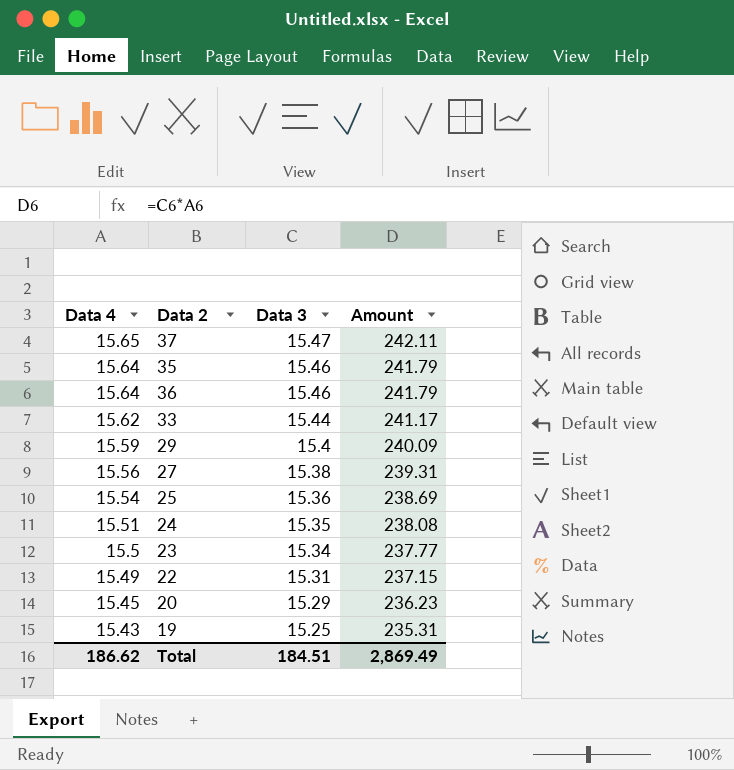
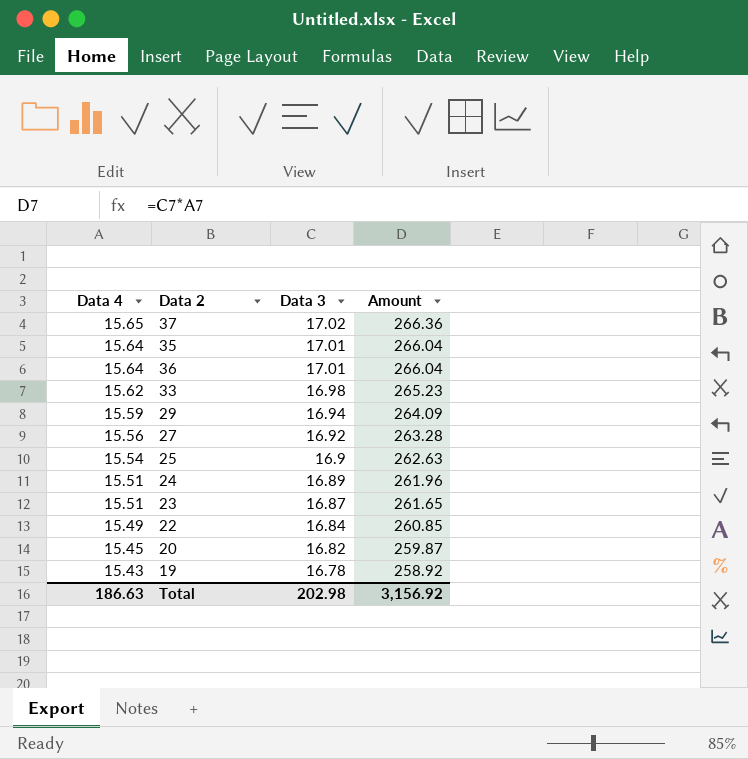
37 | Data 3: 15.47 -> 17.02
37 | Amount: 242.11 -> 266.36
35 | Data 3: 15.46 -> 17.01
35 | Amount: 241.79 -> 266.04
36 | Data 3: 15.46 -> 17.01
36 | Amount: 241.79 -> 266.04
33 | Data 3: 15.44 -> 16.98
33 | Amount: 241.17 -> 265.23
29 | Data 3: 15.4 -> 16.94
29 | Amount: 240.09 -> 264.09
27 | Data 3: 15.38 -> 16.92
27 | Amount: 239.31 -> 263.28
25 | Data 3: 15.36 -> 16.9
25 | Amount: 238.69 -> 262.63
24 | Data 3: 15.35 -> 16.89
24 | Amount: 238.08 -> 261.96
23 | Data 4: 15.5 -> 15.51
23 | Data 3: 15.34 -> 16.87
23 | Amount: 237.77 -> 261.65
22 | Data 3: 15.31 -> 16.84
22 | Amount: 237.15 -> 260.85
20 | Data 3: 15.29 -> 16.82
20 | Amount: 236.23 -> 259.87
19 | Data 3: 15.25 -> 16.78
19 | Amount: 235.31 -> 258.92
Total | Data 4: 186.62 -> 186.63
Total | Data 3: 184.51 -> 202.98
Total | Amount: 2,869.49 -> 3,156.92

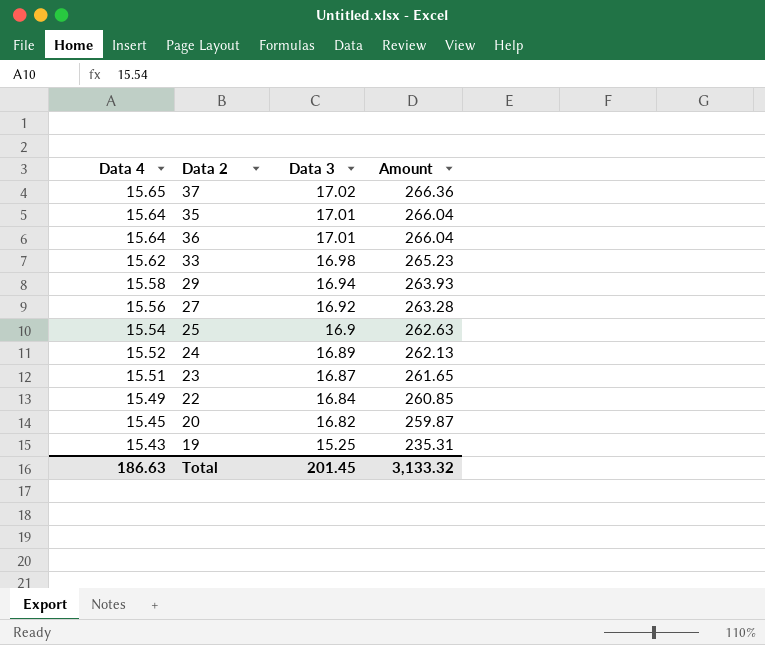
29 | Data 4: 15.59 -> 15.58
29 | Amount: 264.09 -> 263.93
24 | Data 4: 15.51 -> 15.52
24 | Amount: 261.96 -> 262.13
19 | Data 3: 16.78 -> 15.25
19 | Amount: 258.92 -> 235.31
Total | Data 3: 202.98 -> 201.45
Total | Amount: 3,156.92 -> 3,133.32

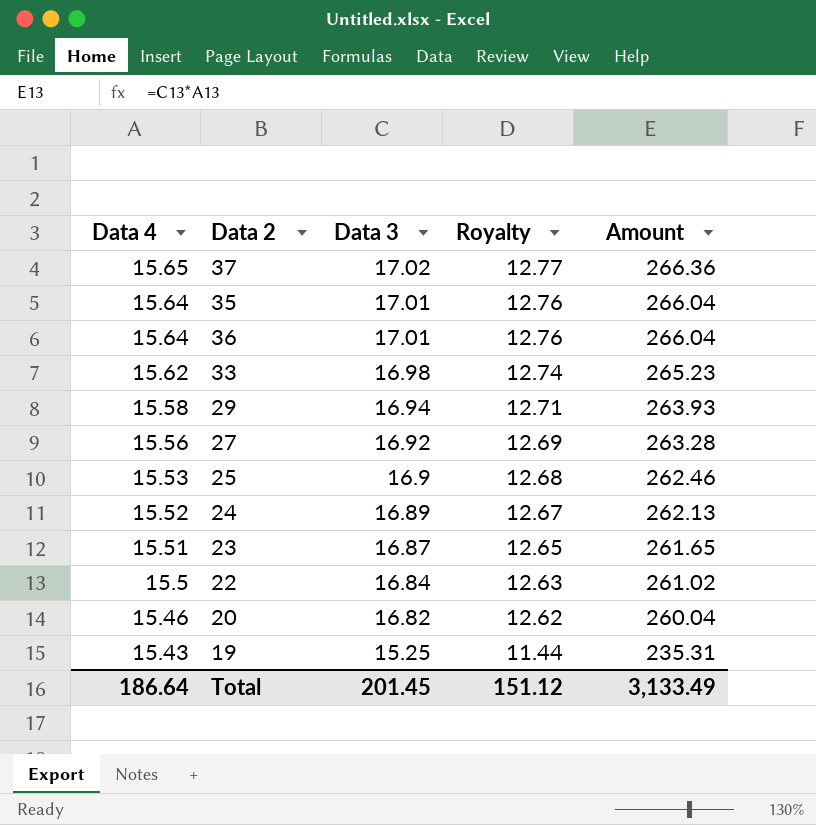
column Royalty | formula: none -> [Data 3] * 0.75
25 | Data 4: 15.54 -> 15.53
25 | Amount: 262.63 -> 262.46
22 | Data 4: 15.49 -> 15.5
22 | Amount: 260.85 -> 261.02
20 | Data 4: 15.45 -> 15.46
20 | Amount: 259.87 -> 260.04
Total | Data 4: 186.63 -> 186.64
Total | Amount: 3,133.32 -> 3,133.49

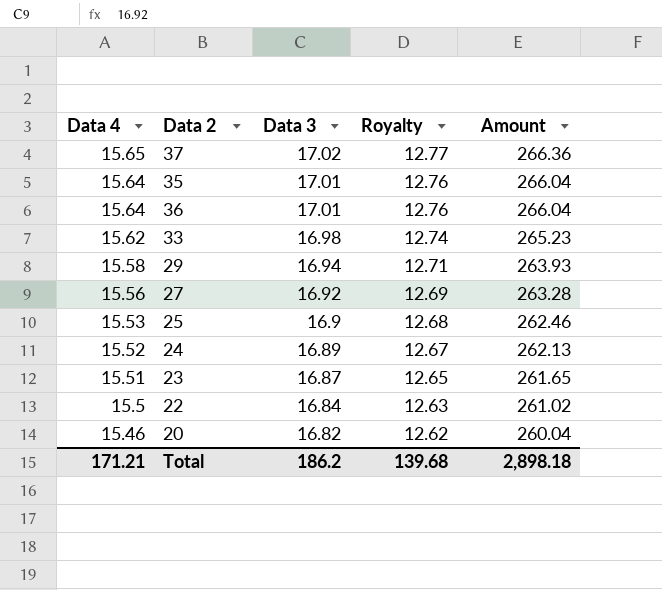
row 19: 15.43 | 15.25 | 11.44 | 235.31 -> none
Total | Data 4: 186.64 -> 171.21
Total | Data 3: 201.45 -> 186.2
Total | Royalty: 151.12 -> 139.68
Total | Amount: 3,133.49 -> 2,898.18

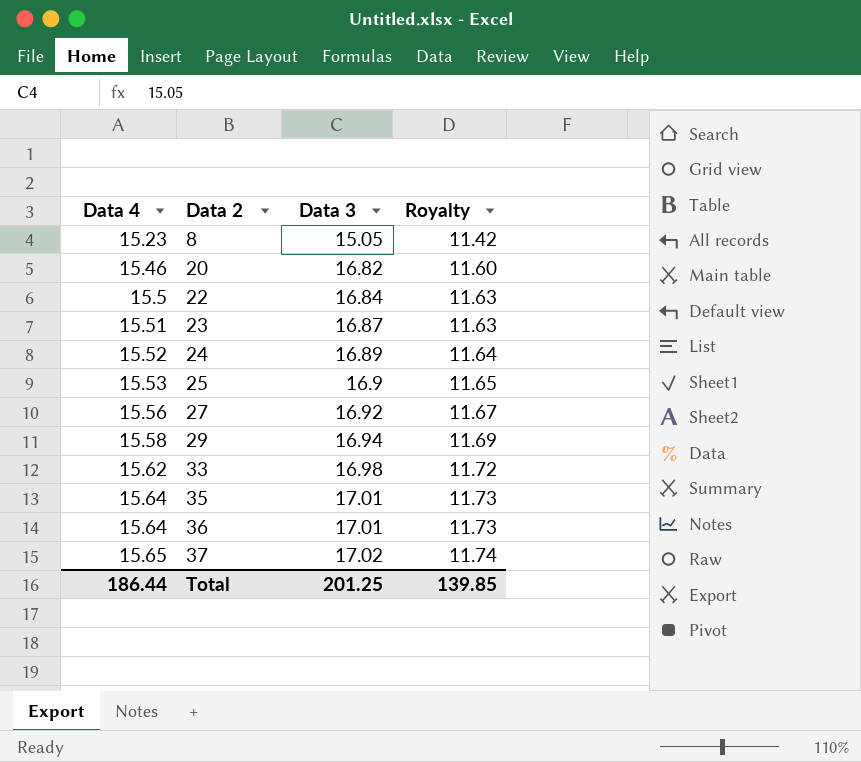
row order: Data 4 descending -> Data 4 ascending
column Amount | formula: [Data 4] * [Data 3] -> none
column Royalty | formula: [Data 3] * 0.75 -> [Data 4] * 0.75
row 8: none -> 15.23 | 15.05 | 11.42
Total | Data 4: 171.21 -> 186.44
Total | Data 3: 186.2 -> 201.25
Total | Royalty: 139.68 -> 139.85

